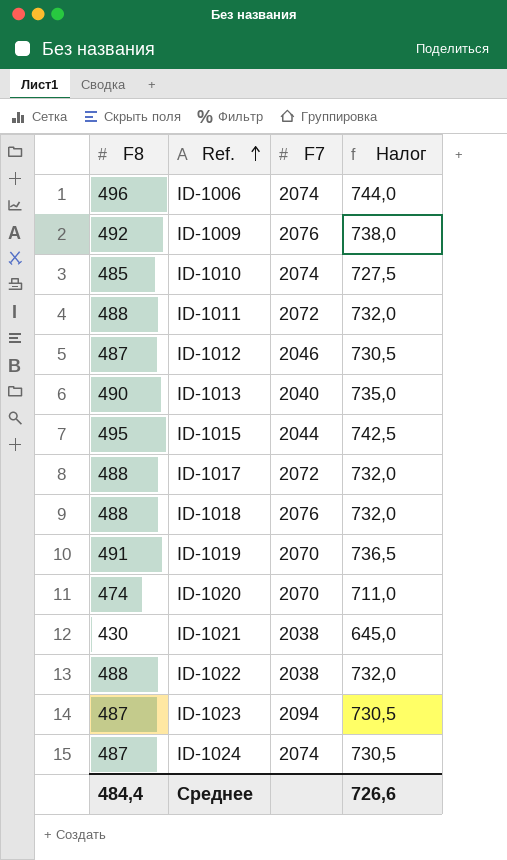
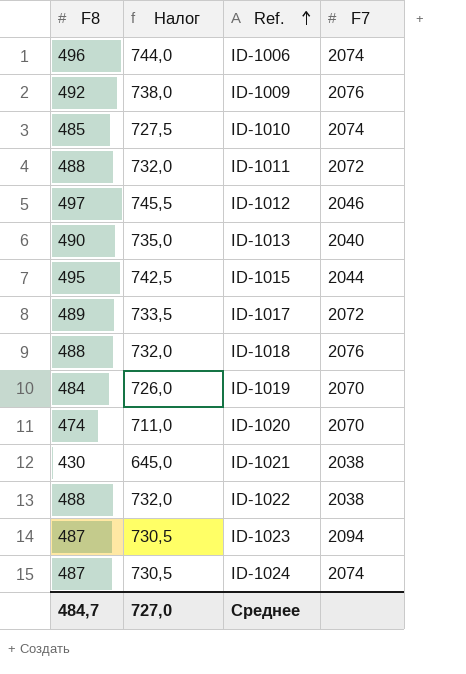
column Налог | position: 4 -> 2
ID-1012 | F8: 487 -> 497
ID-1012 | Налог: 730,5 -> 745,5
ID-1017 | F8: 488 -> 489
ID-1017 | Налог: 732,0 -> 733,5
ID-1019 | F8: 491 -> 484
ID-1019 | Налог: 736,5 -> 726,0
Среднее | F8: 484,4 -> 484,7
Среднее | Налог: 726,6 -> 727,0

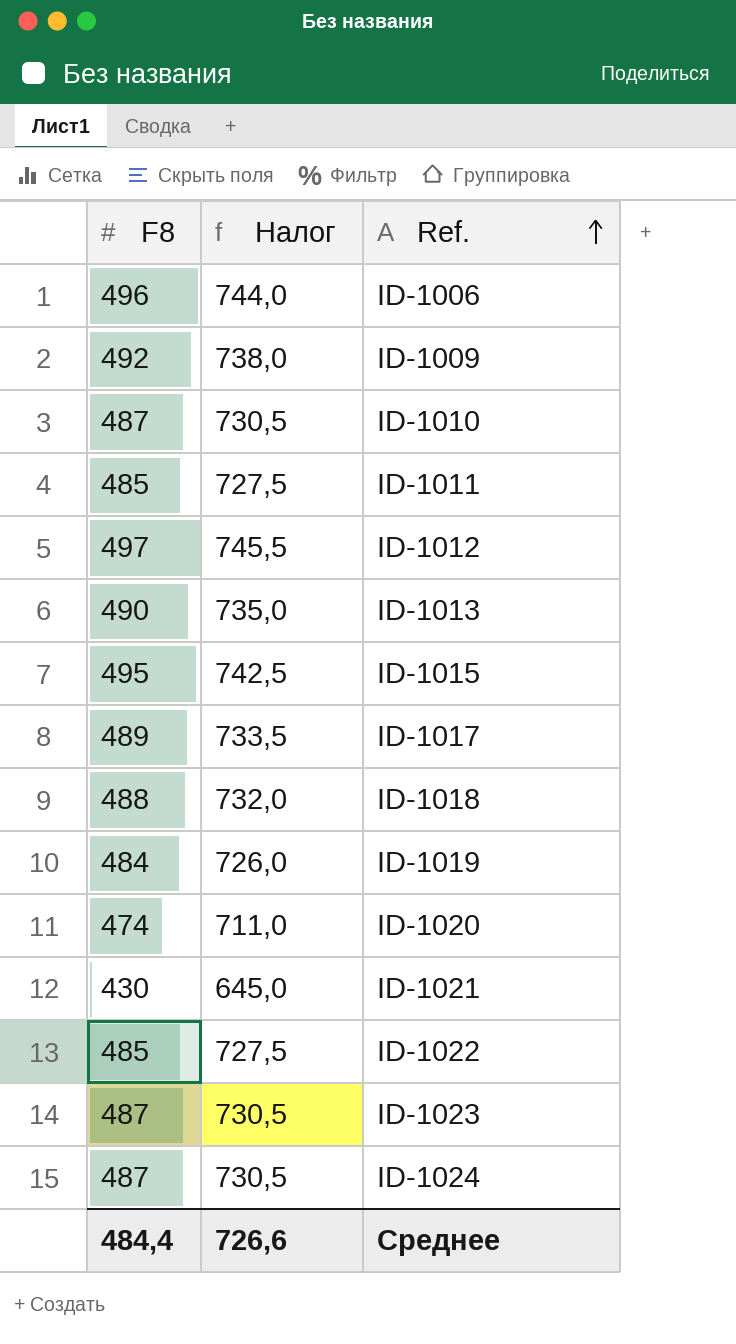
column F7 | position: 4 -> none
ID-1010 | F8: 485 -> 487
ID-1010 | Налог: 727,5 -> 730,5
ID-1011 | F8: 488 -> 485
ID-1011 | Налог: 732,0 -> 727,5
ID-1022 | F8: 488 -> 485
ID-1022 | Налог: 732,0 -> 727,5
Среднее | F8: 484,7 -> 484,4
Среднее | Налог: 727,0 -> 726,6

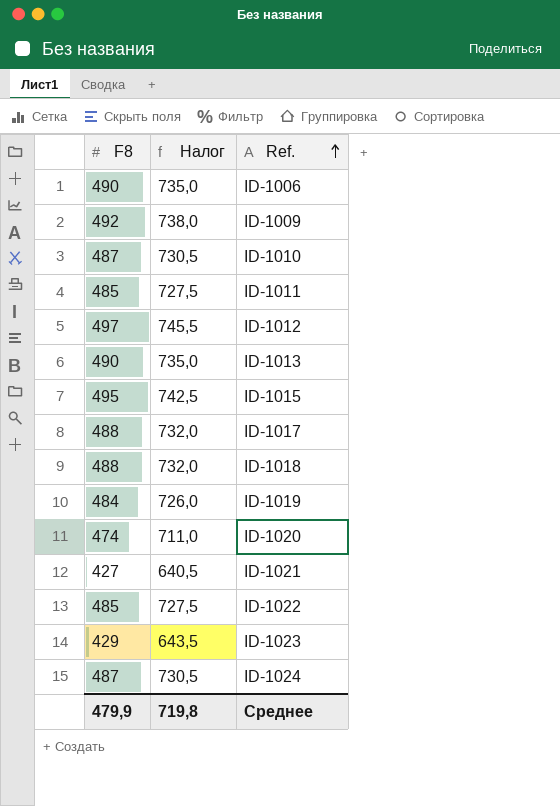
ID-1006 | F8: 496 -> 490
ID-1006 | Налог: 744,0 -> 735,0
ID-1017 | F8: 489 -> 488
ID-1017 | Налог: 733,5 -> 732,0
ID-1021 | F8: 430 -> 427
ID-1021 | Налог: 645,0 -> 640,5
ID-1023 | F8: 487 -> 429
ID-1023 | Налог: 730,5 -> 643,5
Среднее | F8: 484,4 -> 479,9
Среднее | Налог: 726,6 -> 719,8

